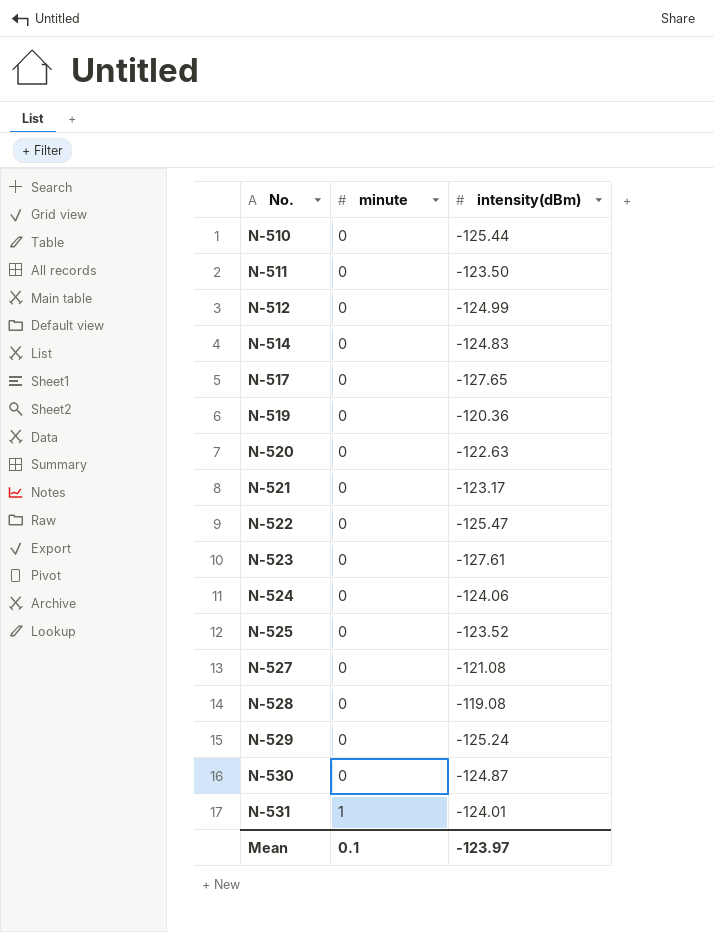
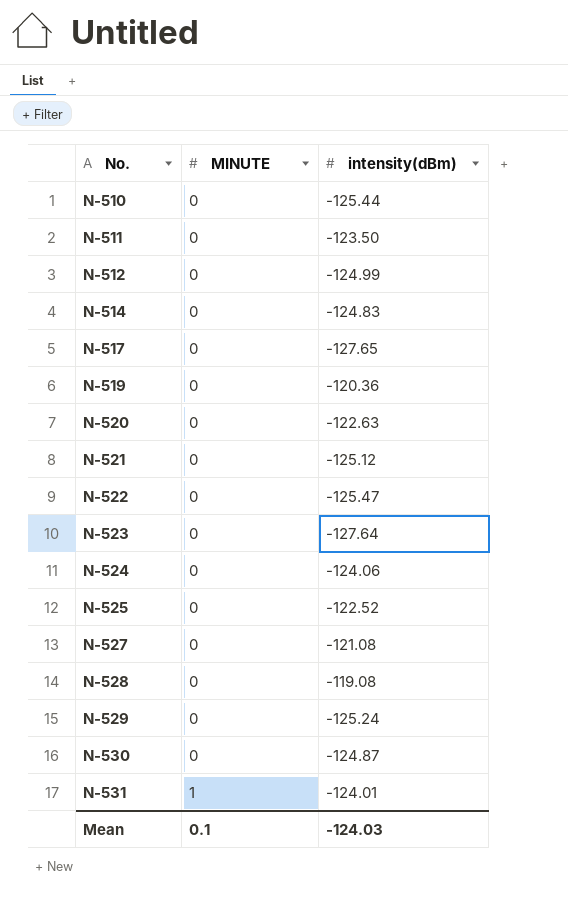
column name: minute -> MINUTE
N-521 | intensity(dBm): -123.17 -> -125.12
N-523 | intensity(dBm): -127.61 -> -127.64
N-525 | intensity(dBm): -123.52 -> -122.52
Mean | intensity(dBm): -123.97 -> -124.03

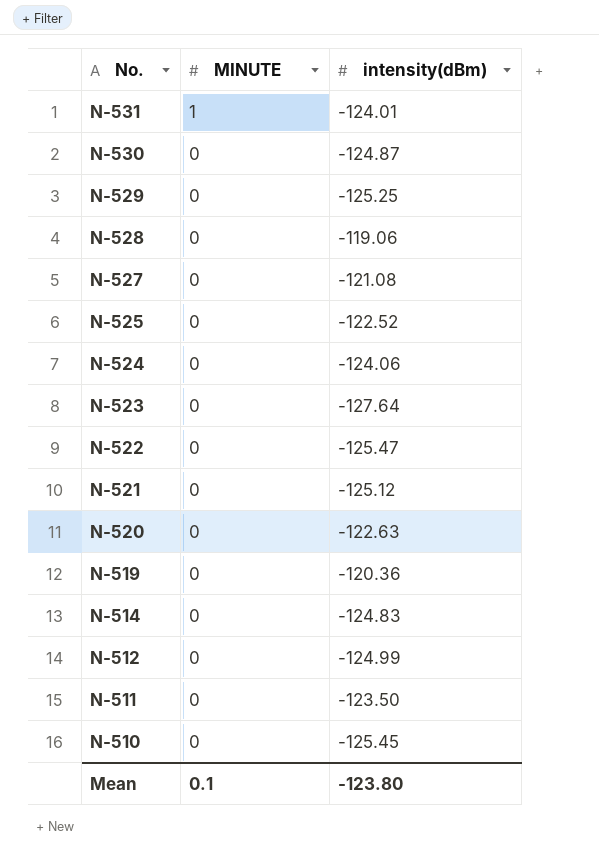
row order: No. ascending -> No. descending
row N-517: 0 | -127.65 -> none
N-529 | intensity(dBm): -125.24 -> -125.25
N-528 | intensity(dBm): -119.08 -> -119.06
N-510 | intensity(dBm): -125.44 -> -125.45
Mean | intensity(dBm): -124.03 -> -123.80

